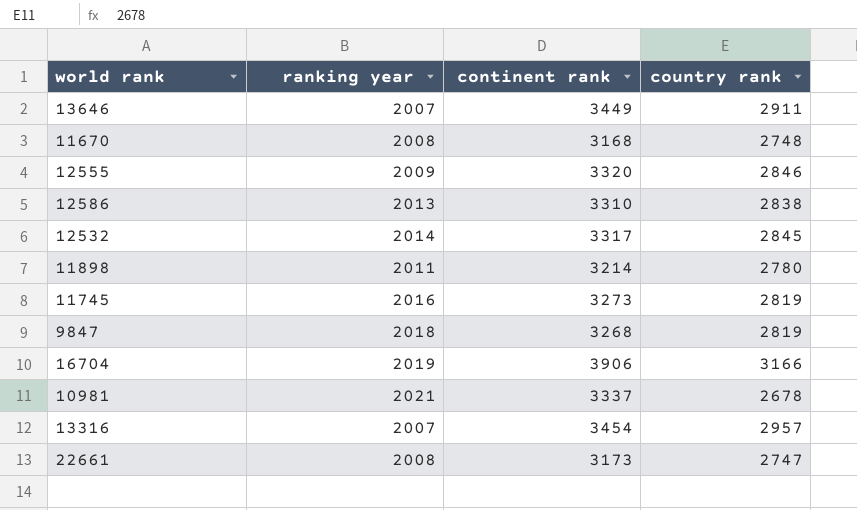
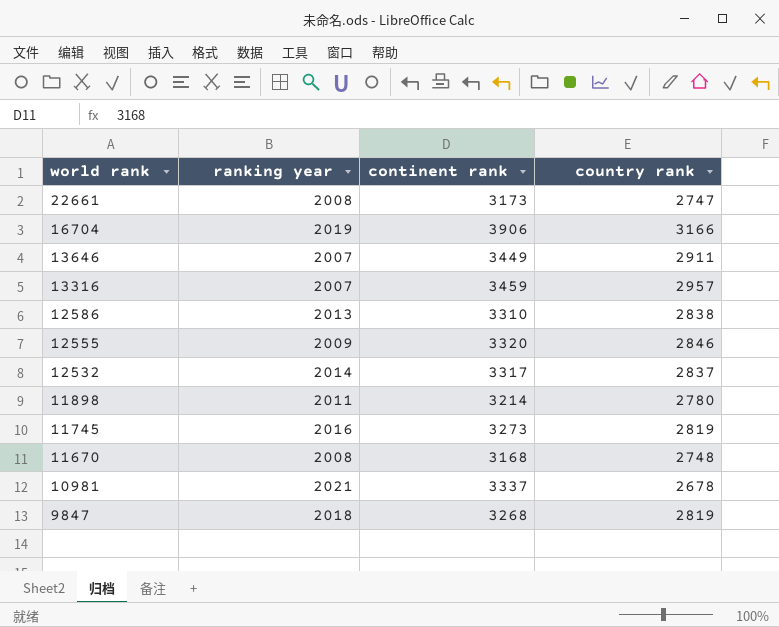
row order: none -> world rank descending
13316 | continent rank: 3454 -> 3459
12532 | country rank: 2845 -> 2837

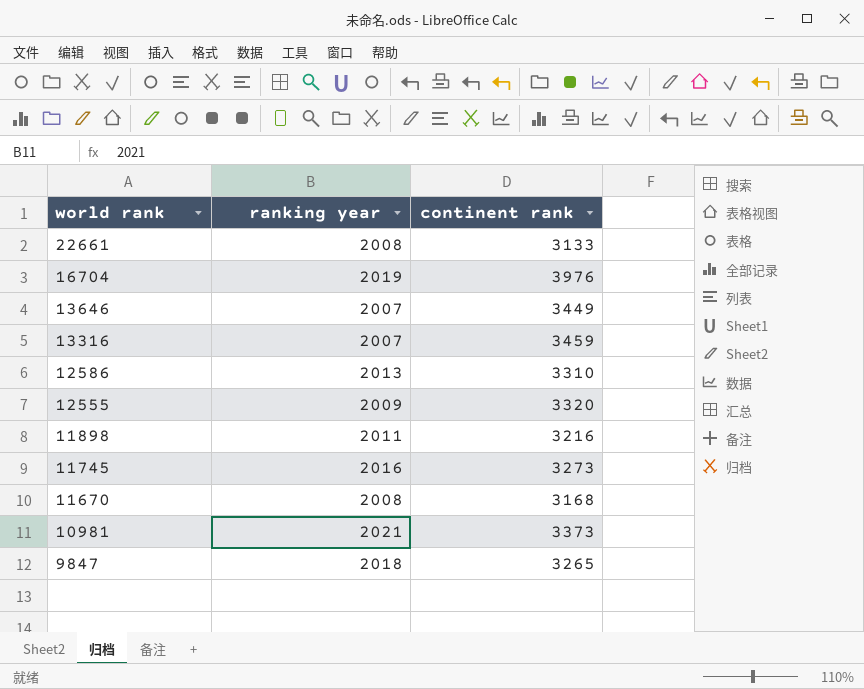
column country rank | position: 4 -> none
row 12532: 2014 | 3317 | 2837 -> none
22661 | continent rank: 3173 -> 3133
16704 | continent rank: 3906 -> 3976
11898 | continent rank: 3214 -> 3216
10981 | continent rank: 3337 -> 3373
9847 | continent rank: 3268 -> 3265

